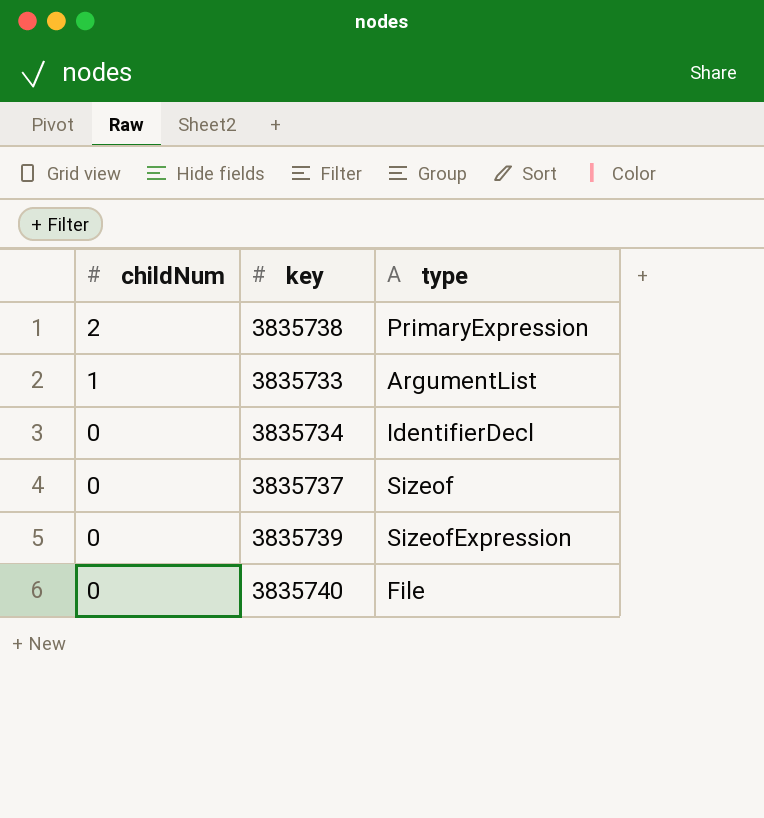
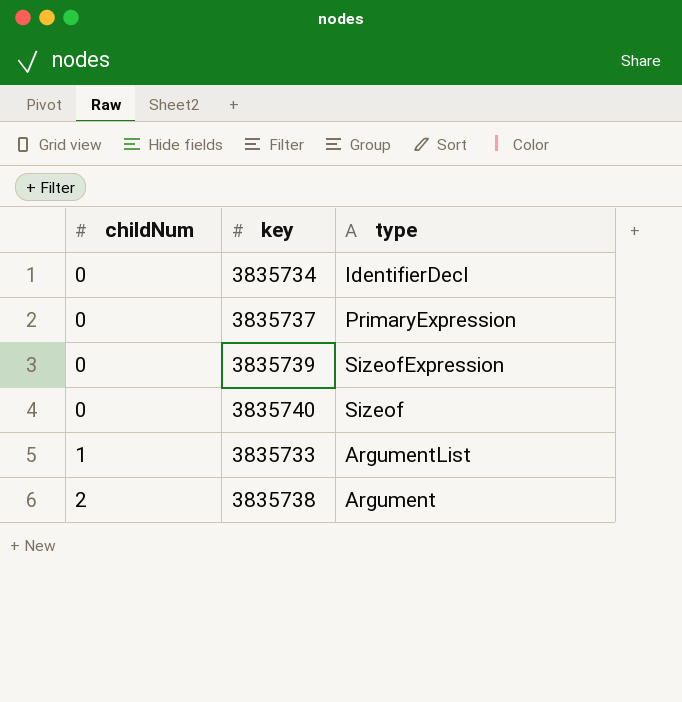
row order: childNum descending -> childNum ascending
3835737 | type: Sizeof -> PrimaryExpression
3835740 | type: File -> Sizeof
3835738 | type: PrimaryExpression -> Argument

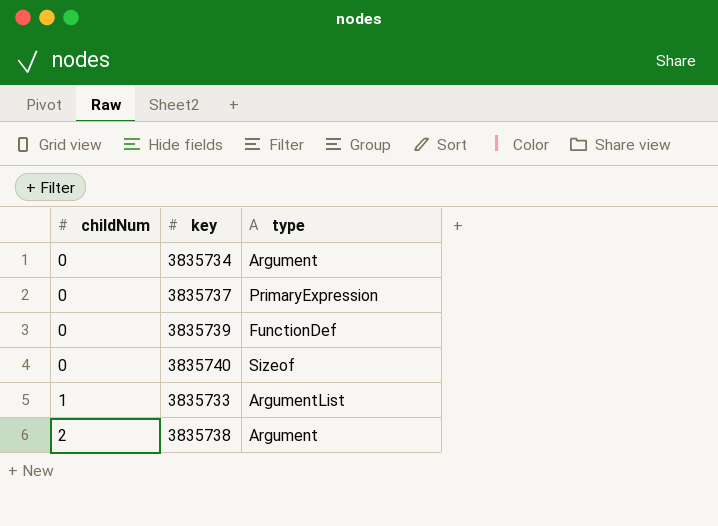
3835734 | type: IdentifierDecl -> Argument
3835739 | type: SizeofExpression -> FunctionDef

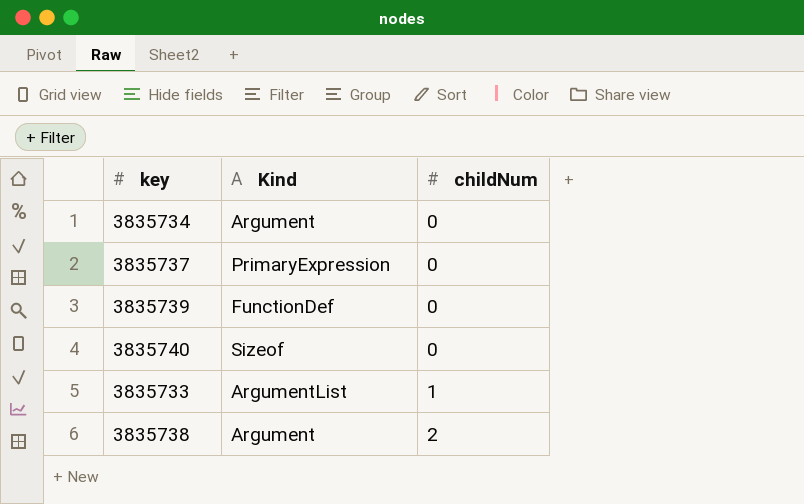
column name: type -> Kind
column childNum | position: 1 -> 3

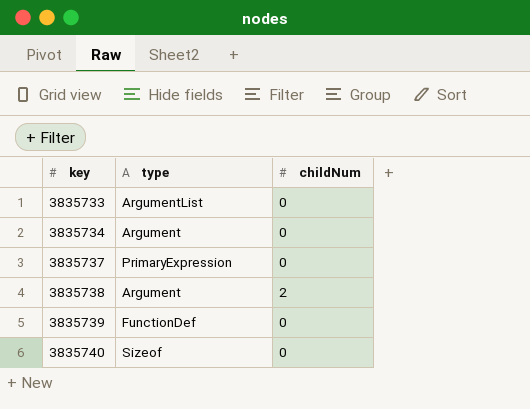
row order: childNum ascending -> key ascending
column name: Kind -> type
3835733 | childNum: 1 -> 0

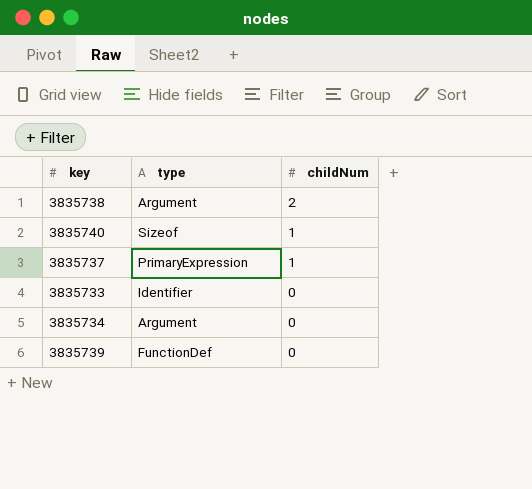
row order: key ascending -> childNum descending
3835740 | childNum: 0 -> 1
3835737 | childNum: 0 -> 1
3835733 | type: ArgumentList -> Identifier

